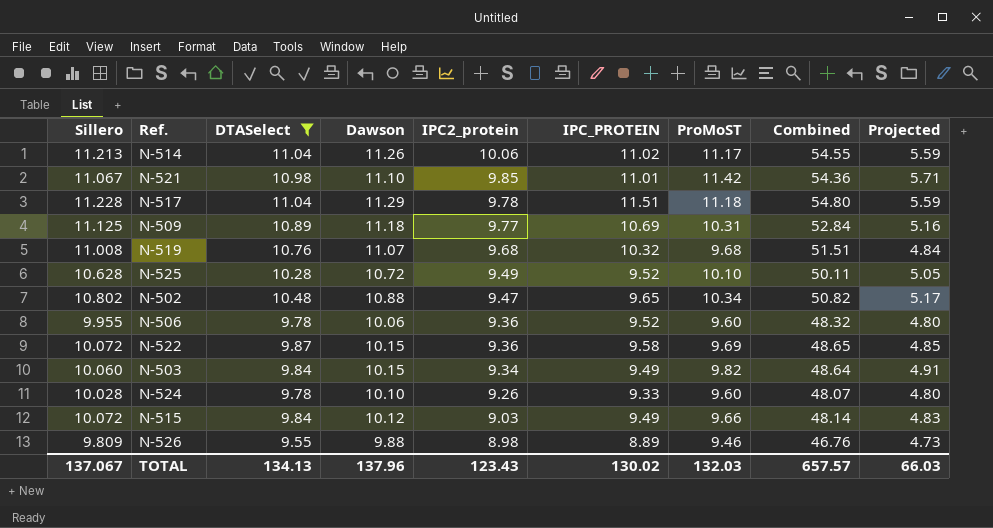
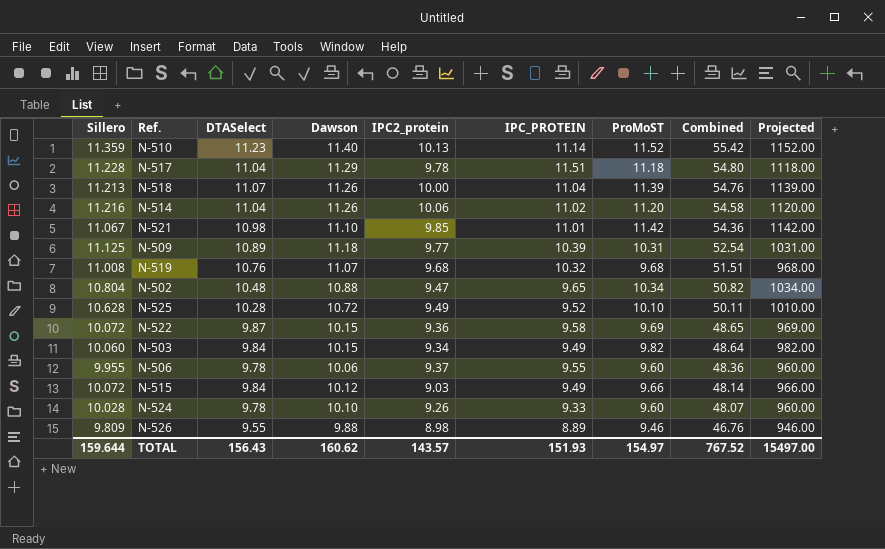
filter: DTASelect <= 11.04 -> none
row order: IPC2_protein descending -> Combined descending
column Projected | formula: [ProMoST] * 0.5 -> [ProMoST] * 100
N-514 | Sillero: 11.213 -> 11.216
N-514 | ProMoST: 11.17 -> 11.20
N-514 | Combined: 54.55 -> 54.58
N-509 | IPC_PROTEIN: 10.69 -> 10.39
N-509 | Combined: 52.84 -> 52.54
N-502 | Sillero: 10.802 -> 10.804
N-506 | IPC2_protein: 9.36 -> 9.37
N-506 | IPC_PROTEIN: 9.52 -> 9.55
N-506 | Combined: 48.32 -> 48.36
TOTAL | Sillero: 137.067 -> 159.644
TOTAL | DTASelect: 134.13 -> 156.43
TOTAL | Dawson: 137.96 -> 160.62
TOTAL | IPC2_protein: 123.43 -> 143.57
TOTAL | IPC_PROTEIN: 130.02 -> 151.93
TOTAL | ProMoST: 132.03 -> 154.97
TOTAL | Combined: 657.57 -> 767.52
TOTAL | Projected: 66.03 -> 15497.00

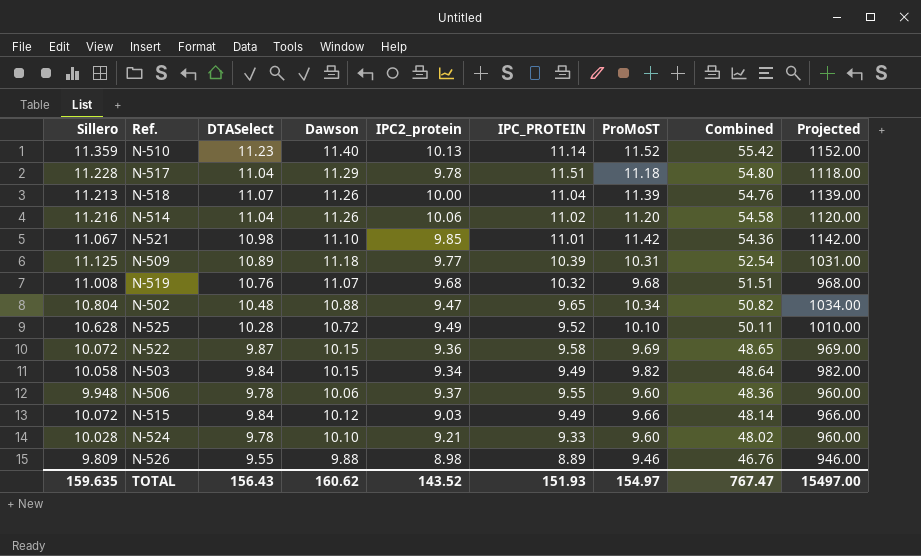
N-503 | Sillero: 10.060 -> 10.058
N-506 | Sillero: 9.955 -> 9.948
N-524 | IPC2_protein: 9.26 -> 9.21
N-524 | Combined: 48.07 -> 48.02
TOTAL | Sillero: 159.644 -> 159.635
TOTAL | IPC2_protein: 143.57 -> 143.52
TOTAL | Combined: 767.52 -> 767.47

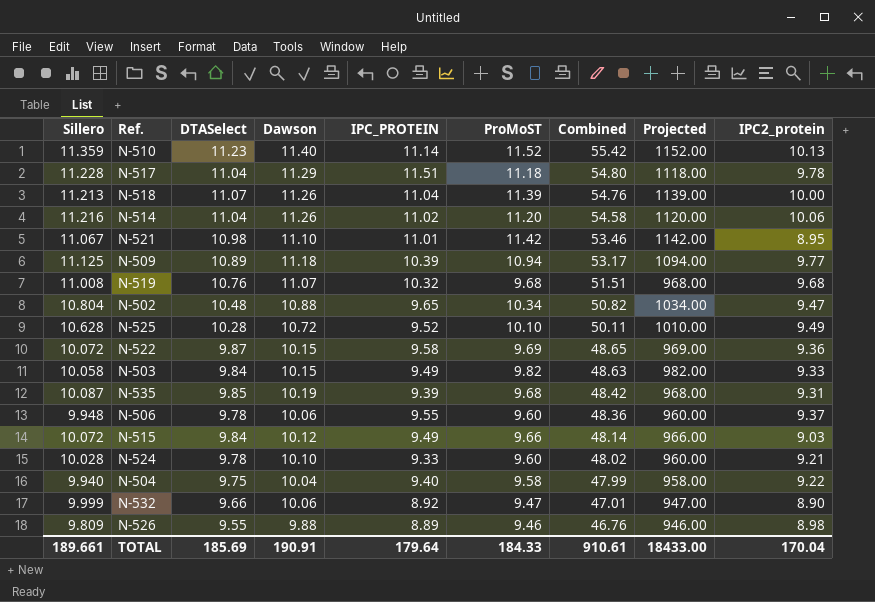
column IPC2_protein | position: 5 -> 9
N-521 | Combined: 54.36 -> 53.46
N-521 | IPC2_protein: 9.85 -> 8.95
N-509 | ProMoST: 10.31 -> 10.94
N-509 | Combined: 52.54 -> 53.17
N-509 | Projected: 1031.00 -> 1094.00
N-503 | Combined: 48.64 -> 48.63
N-503 | IPC2_protein: 9.34 -> 9.33
row N-535: none -> 10.087 | 9.85 | 10.19 | 9.39 | 9.68 | 48.42 | 968.00 | 9.31
row N-504: none -> 9.940 | 9.75 | 10.04 | 9.40 | 9.58 | 47.99 | 958.00 | 9.22
row N-532: none -> 9.999 | 9.66 | 10.06 | 8.92 | 9.47 | 47.01 | 947.00 | 8.90
TOTAL | Sillero: 159.635 -> 189.661
TOTAL | DTASelect: 156.43 -> 185.69
TOTAL | Dawson: 160.62 -> 190.91
TOTAL | IPC_PROTEIN: 151.93 -> 179.64
TOTAL | ProMoST: 154.97 -> 184.33
TOTAL | Combined: 767.47 -> 910.61
TOTAL | Projected: 15497.00 -> 18433.00
TOTAL | IPC2_protein: 143.52 -> 170.04

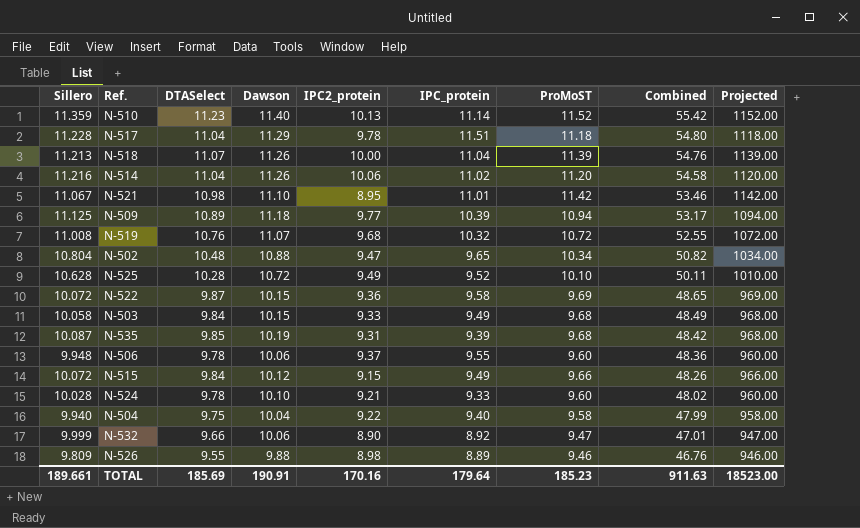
column IPC2_protein | position: 9 -> 5
column name: IPC_PROTEIN -> IPC_protein
N-519 | ProMoST: 9.68 -> 10.72
N-519 | Combined: 51.51 -> 52.55
N-519 | Projected: 968.00 -> 1072.00
N-503 | ProMoST: 9.82 -> 9.68
N-503 | Combined: 48.63 -> 48.49
N-503 | Projected: 982.00 -> 968.00
N-515 | IPC2_protein: 9.03 -> 9.15
N-515 | Combined: 48.14 -> 48.26
TOTAL | IPC2_protein: 170.04 -> 170.16
TOTAL | ProMoST: 184.33 -> 185.23
TOTAL | Combined: 910.61 -> 911.63
TOTAL | Projected: 18433.00 -> 18523.00

